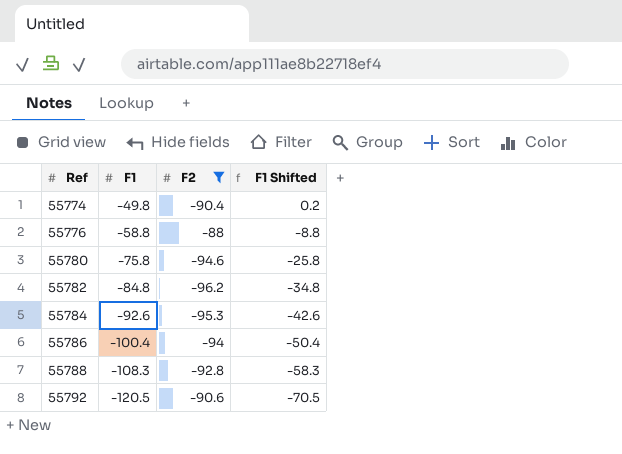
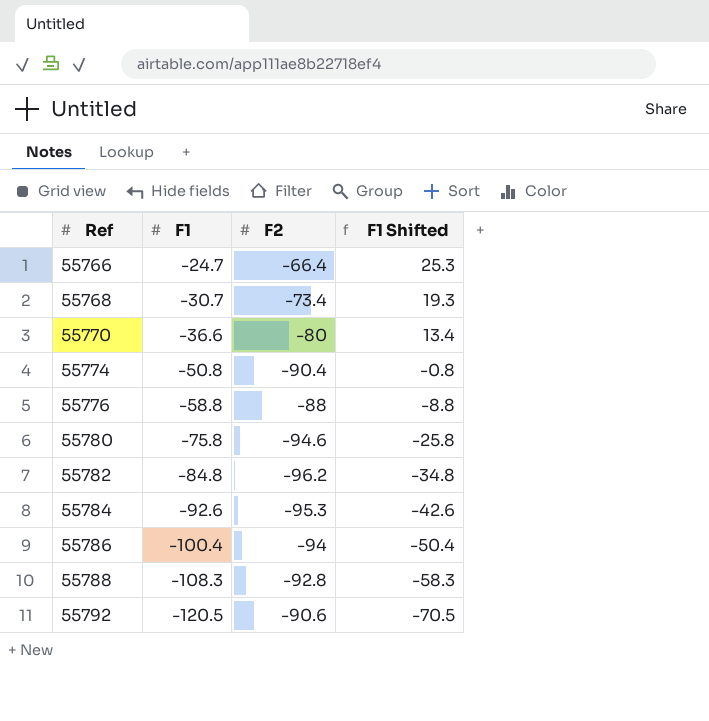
filter: F2 <= -88 -> none
55774 | F1: -49.8 -> -50.8
55774 | F1 Shifted: 0.2 -> -0.8

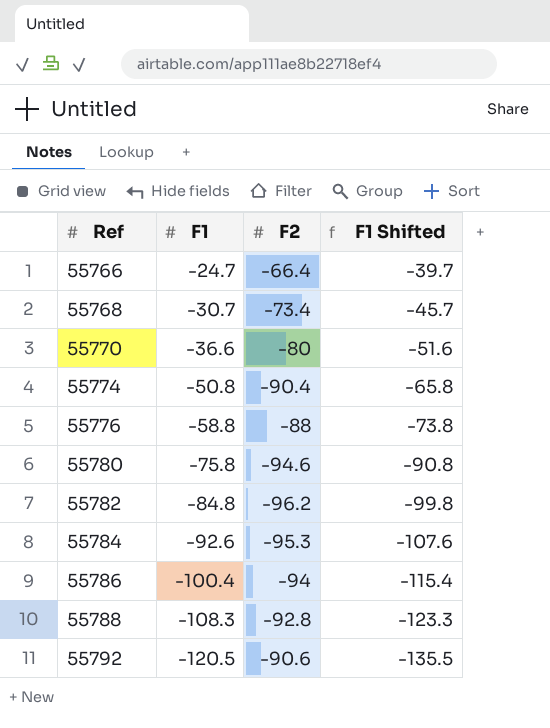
column F1 Shifted | formula: [F1] + 50 -> [F1] - 15

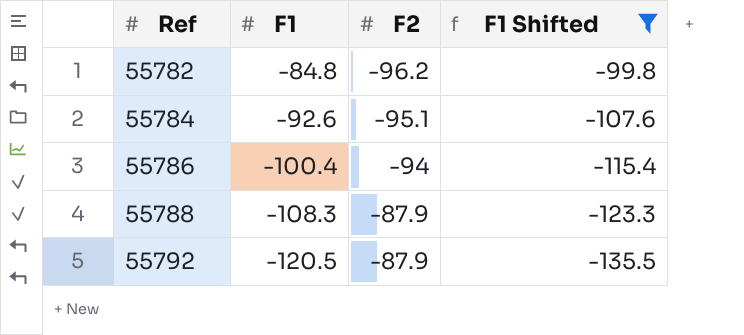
filter: none -> F1 Shifted <= -99.8
55784 | F2: -95.3 -> -95.1
55788 | F2: -92.8 -> -87.9
55792 | F2: -90.6 -> -87.9

